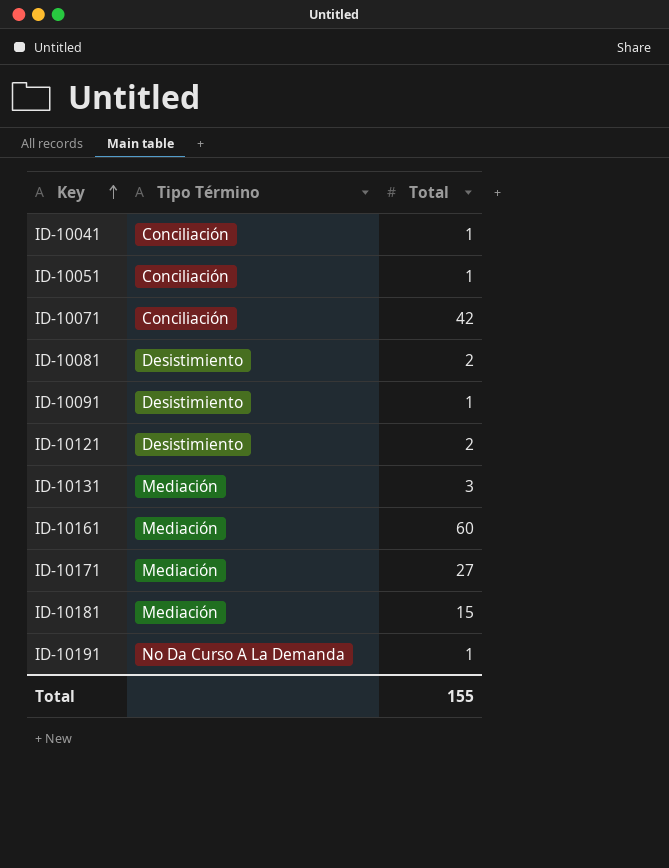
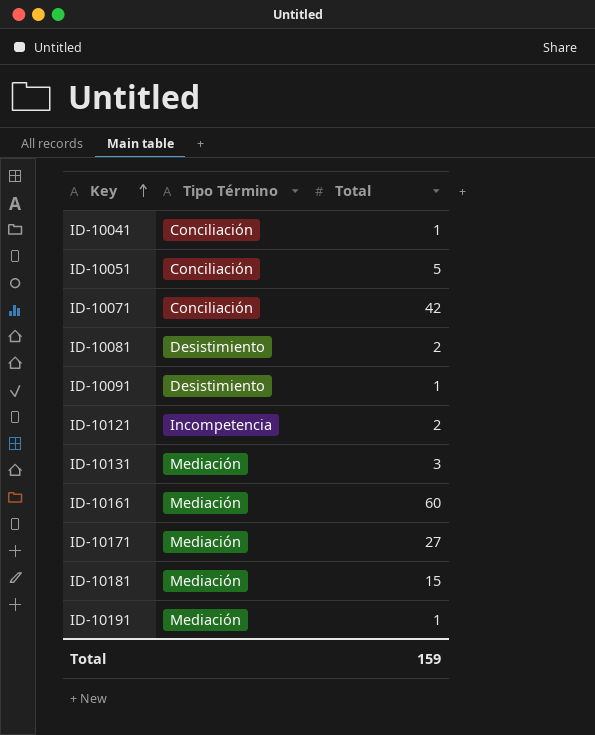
ID-10051 | Total: 1 -> 5
ID-10121 | Tipo Término: Desistimiento -> Incompetencia
ID-10191 | Tipo Término: No Da Curso A La Demanda -> Mediación
Total | Total: 155 -> 159

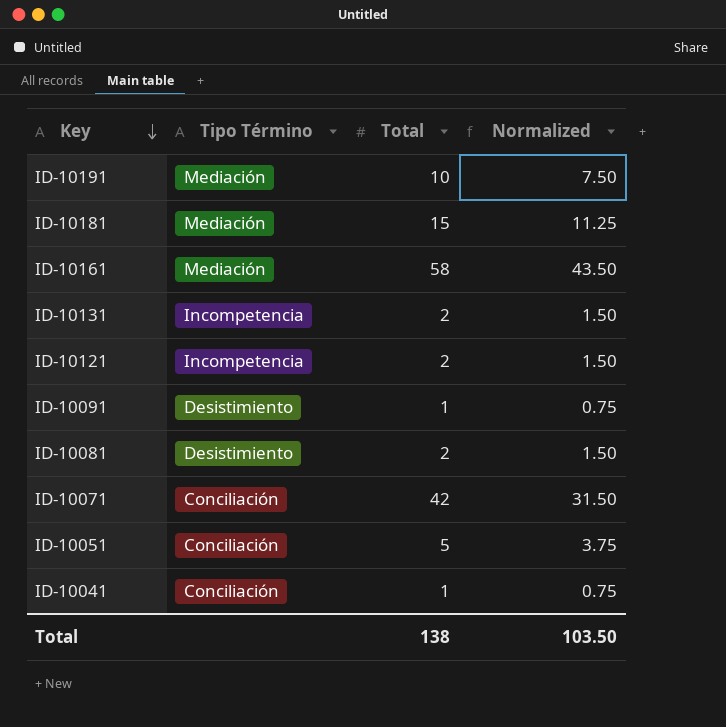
row order: Key ascending -> Key descending
column Normalized | formula: none -> [Total] * 0.75
row ID-10171: Mediación | 27 -> none
ID-10191 | Total: 1 -> 10
ID-10161 | Total: 60 -> 58
ID-10131 | Tipo Término: Mediación -> Incompetencia
ID-10131 | Total: 3 -> 2
Total | Total: 159 -> 138

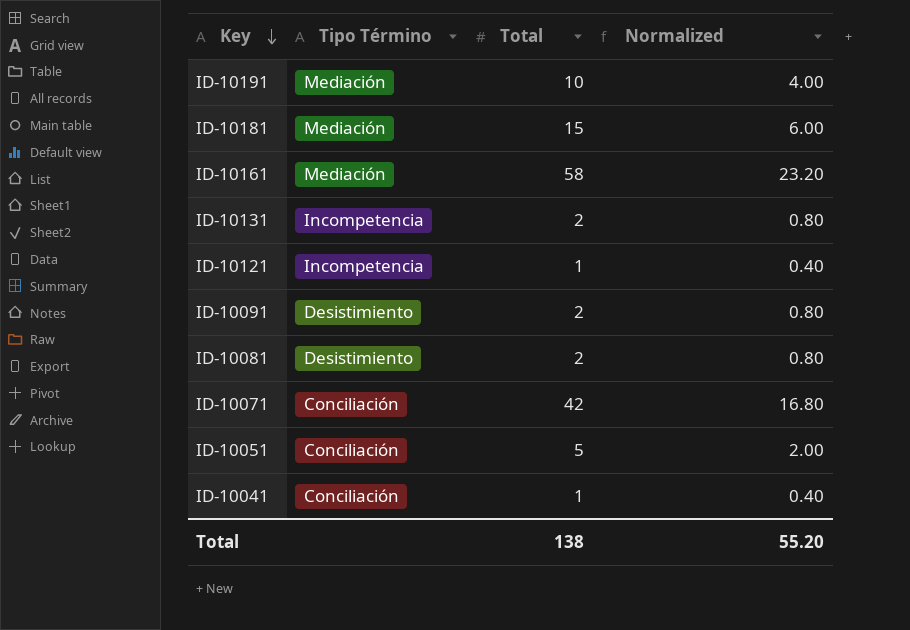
column Normalized | formula: [Total] * 0.75 -> [Total] * 0.4
ID-10121 | Total: 2 -> 1
ID-10091 | Total: 1 -> 2
Total | Normalized: 103.50 -> 55.20

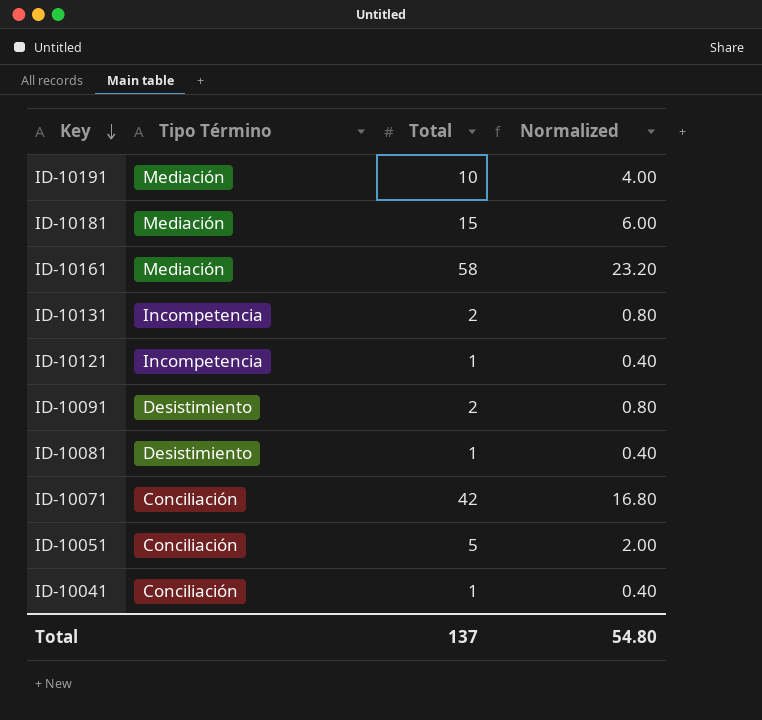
ID-10081 | Total: 2 -> 1
ID-10081 | Normalized: 0.80 -> 0.40
Total | Total: 138 -> 137
Total | Normalized: 55.20 -> 54.80

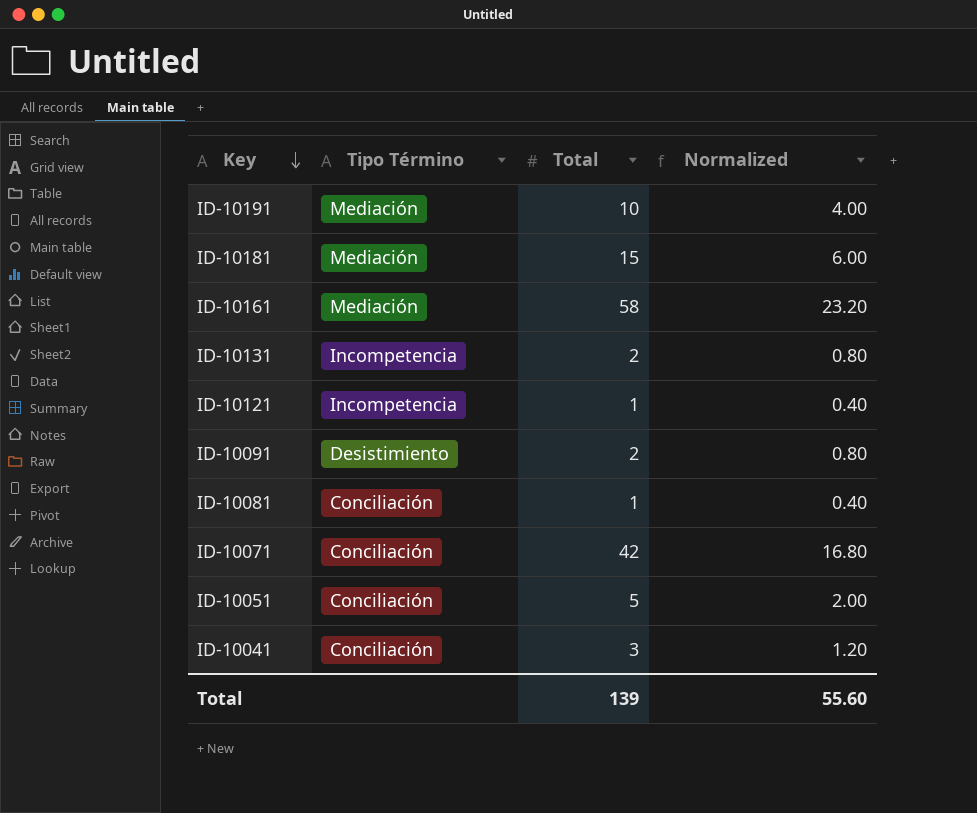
ID-10081 | Tipo Término: Desistimiento -> Conciliación
ID-10041 | Total: 1 -> 3
ID-10041 | Normalized: 0.40 -> 1.20
Total | Total: 137 -> 139
Total | Normalized: 54.80 -> 55.60

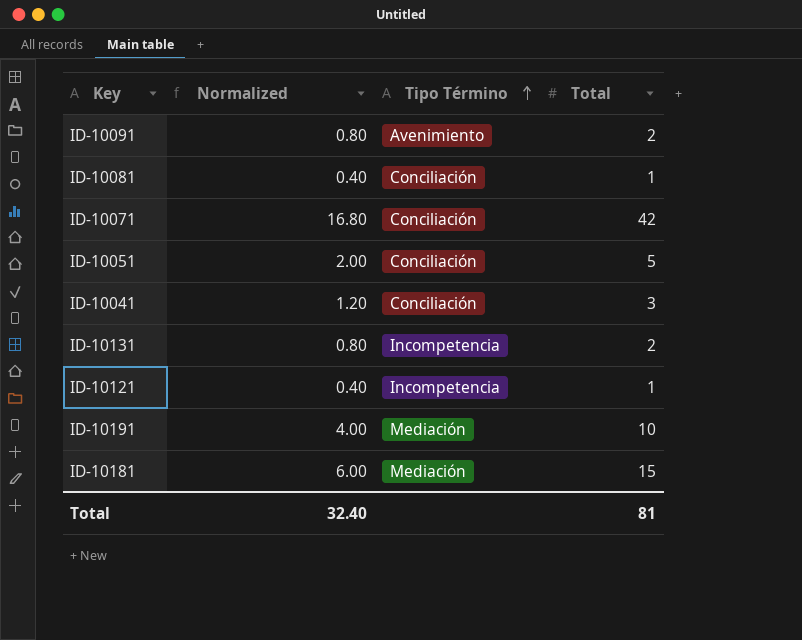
row order: Key descending -> Tipo Término ascending
column Normalized | position: 4 -> 2
row ID-10161: Mediación | 58 | 23.20 -> none
ID-10091 | Tipo Término: Desistimiento -> Avenimiento
Total | Normalized: 55.60 -> 32.40
Total | Total: 139 -> 81

